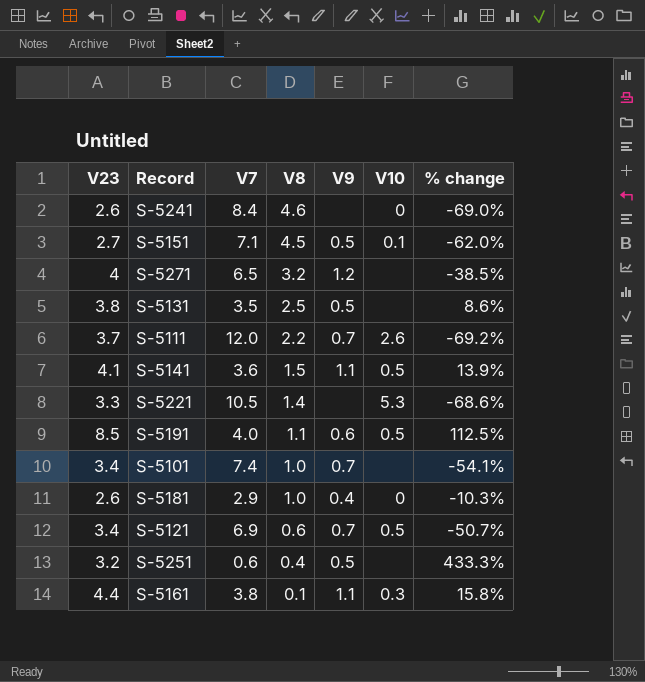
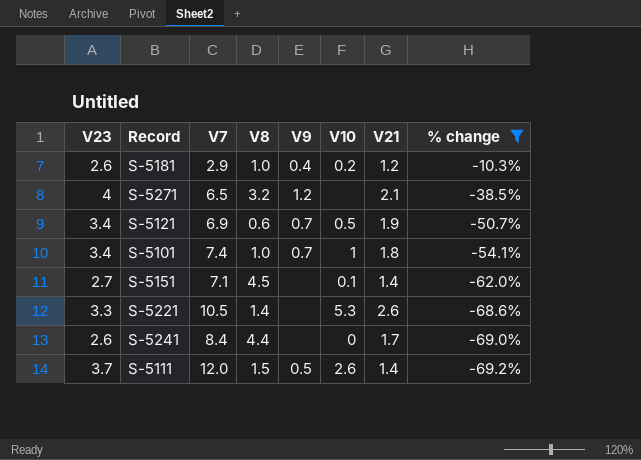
filter: none -> % change <= -10.3%
row order: V8 descending -> % change descending
column V21 | position: none -> 7
S-5181 | V10: 0 -> 0.2
S-5101 | V10: none -> 1
S-5151 | V9: 0.5 -> none
S-5241 | V8: 4.6 -> 4.4
S-5111 | V8: 2.2 -> 1.5
S-5111 | V9: 0.7 -> 0.5

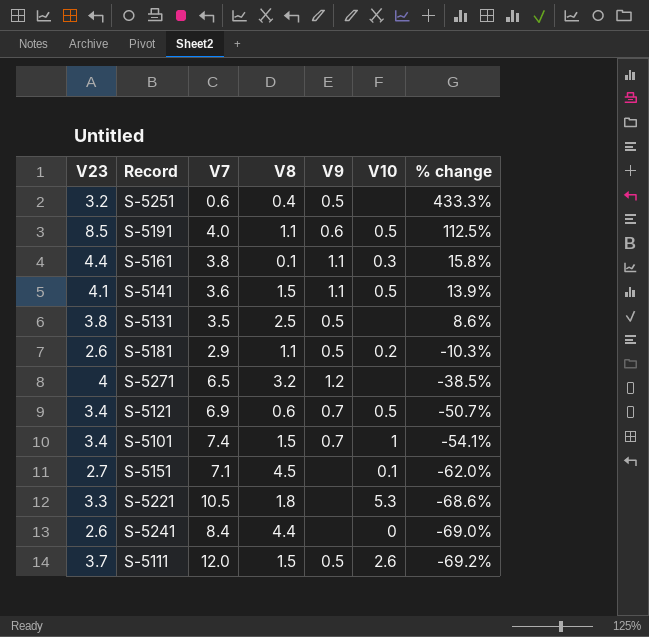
filter: % change <= -10.3% -> none
column V21 | position: 7 -> none
S-5181 | V8: 1.0 -> 1.1
S-5181 | V9: 0.4 -> 0.5
S-5101 | V8: 1.0 -> 1.5
S-5221 | V8: 1.4 -> 1.8

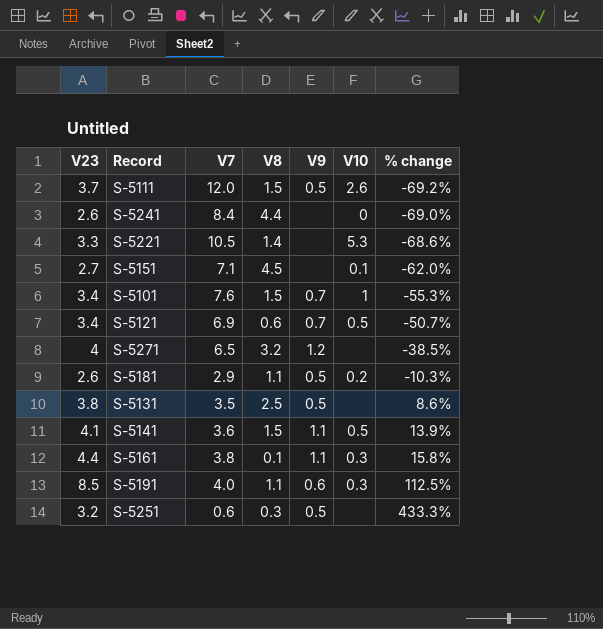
row order: % change descending -> % change ascending
S-5221 | V8: 1.8 -> 1.4
S-5101 | V7: 7.4 -> 7.6
S-5101 | % change: -54.1% -> -55.3%
S-5191 | V10: 0.5 -> 0.3
S-5251 | V8: 0.4 -> 0.3

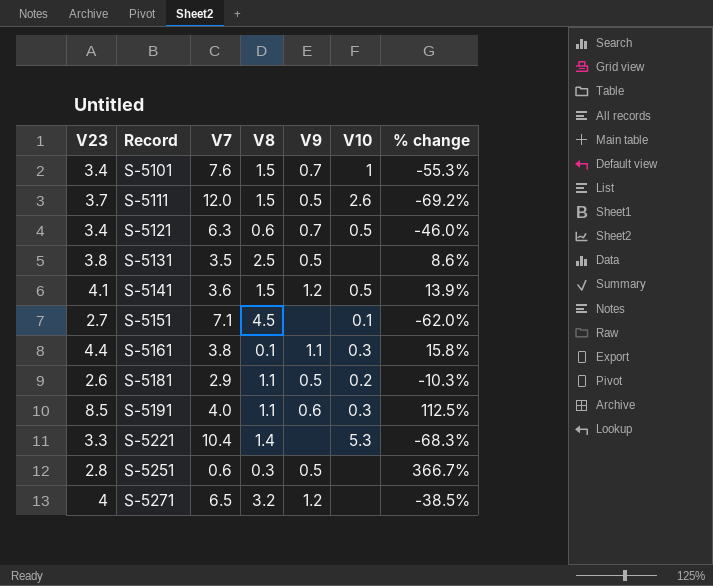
row order: % change ascending -> Record ascending
row S-5241: 2.6 | 8.4 | 4.4 | none | 0 | -69.0% -> none
S-5121 | V7: 6.9 -> 6.3
S-5121 | % change: -50.7% -> -46.0%
S-5141 | V9: 1.1 -> 1.2
S-5221 | V7: 10.5 -> 10.4
S-5221 | % change: -68.6% -> -68.3%
S-5251 | V23: 3.2 -> 2.8
S-5251 | % change: 433.3% -> 366.7%

